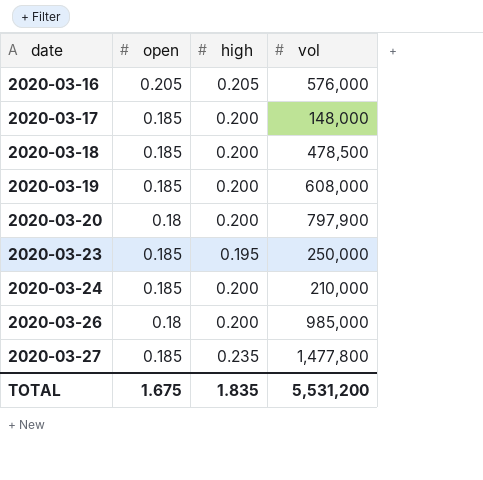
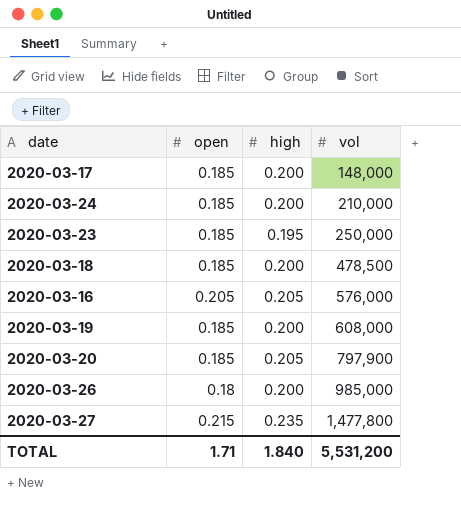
row order: date ascending -> vol ascending
2020-03-20 | open: 0.18 -> 0.185
2020-03-20 | high: 0.200 -> 0.205
2020-03-27 | open: 0.185 -> 0.215
TOTAL | open: 1.675 -> 1.71
TOTAL | high: 1.835 -> 1.840

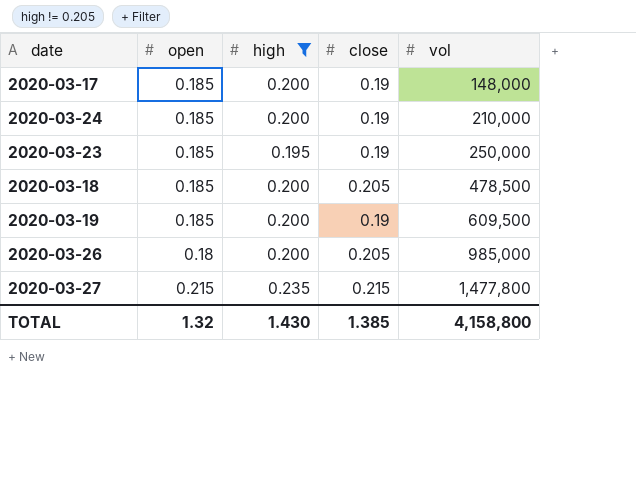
filter: none -> high != 0.205
column close | position: none -> 4
2020-03-19 | vol: 608,000 -> 609,500
TOTAL | open: 1.71 -> 1.32
TOTAL | high: 1.840 -> 1.430
TOTAL | vol: 5,531,200 -> 4,158,800

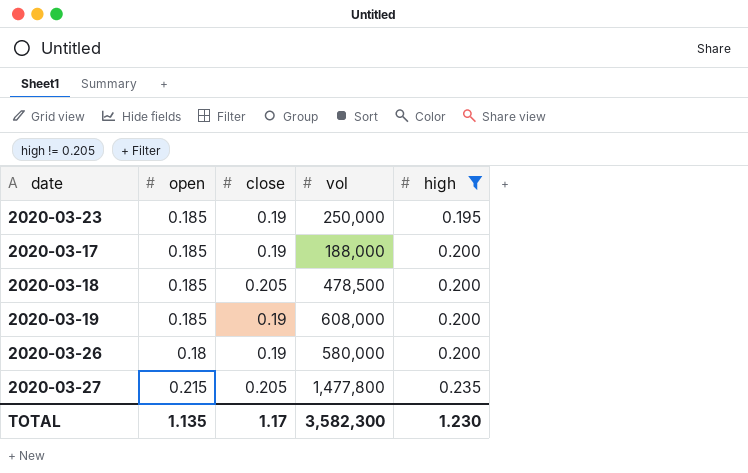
row order: vol ascending -> high ascending
column high | position: 3 -> 5
row 2020-03-24: 0.185 | 0.200 | 0.19 | 210,000 -> none
2020-03-17 | vol: 148,000 -> 188,000
2020-03-19 | vol: 609,500 -> 608,000
2020-03-26 | close: 0.205 -> 0.19
2020-03-26 | vol: 985,000 -> 580,000
2020-03-27 | close: 0.215 -> 0.205
TOTAL | open: 1.32 -> 1.135
TOTAL | close: 1.385 -> 1.17
TOTAL | vol: 4,158,800 -> 3,582,300
TOTAL | high: 1.430 -> 1.230

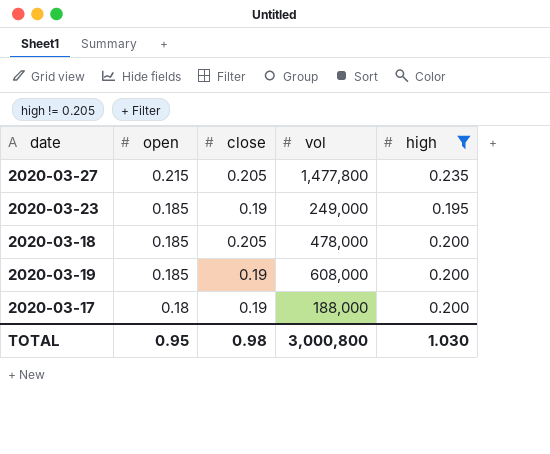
row order: high ascending -> open descending
row 2020-03-26: 0.18 | 0.19 | 580,000 | 0.200 -> none
2020-03-23 | vol: 250,000 -> 249,000
2020-03-18 | vol: 478,500 -> 478,000
2020-03-17 | open: 0.185 -> 0.18
TOTAL | open: 1.135 -> 0.95
TOTAL | close: 1.17 -> 0.98
TOTAL | vol: 3,582,300 -> 3,000,800
TOTAL | high: 1.230 -> 1.030

